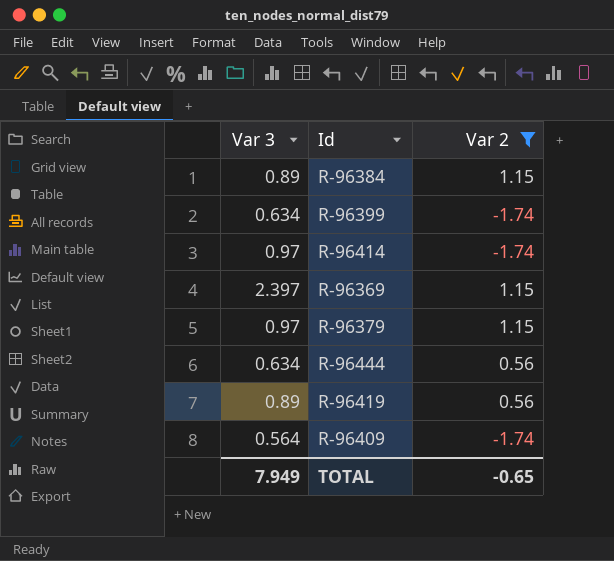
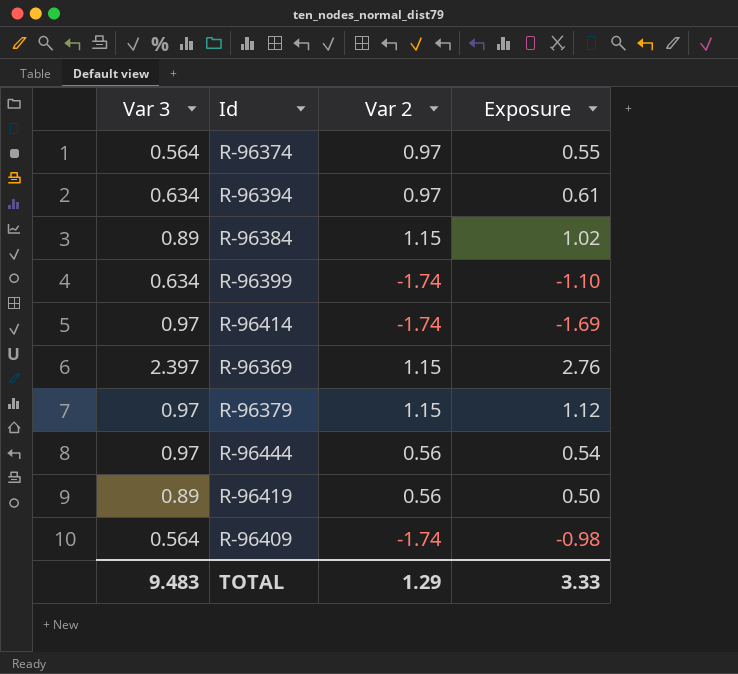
filter: Var 2 != 0.97 -> none
column Exposure | formula: none -> [Var 3] * [Var 2]
R-96444 | Var 3: 0.634 -> 0.97
TOTAL | Var 3: 7.949 -> 9.483
TOTAL | Var 2: -0.65 -> 1.29

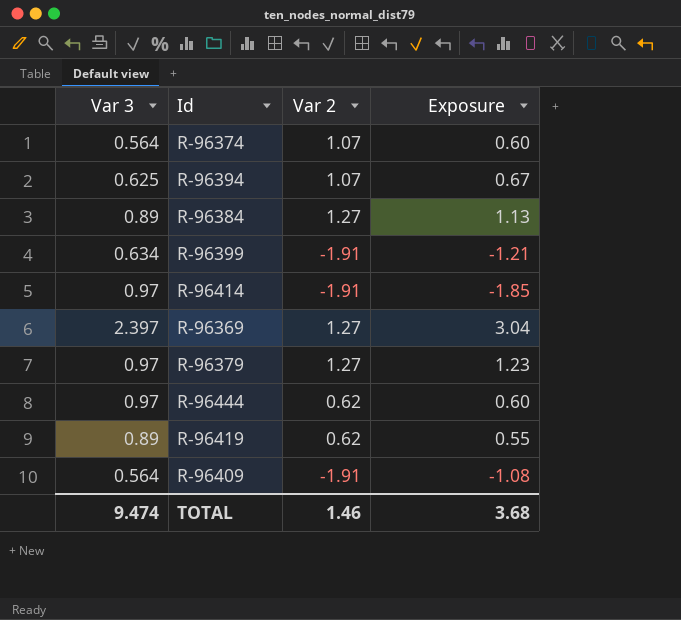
R-96374 | Var 2: 0.97 -> 1.07
R-96374 | Exposure: 0.55 -> 0.60
R-96394 | Var 3: 0.634 -> 0.625
R-96394 | Var 2: 0.97 -> 1.07
R-96394 | Exposure: 0.61 -> 0.67
R-96384 | Var 2: 1.15 -> 1.27
R-96384 | Exposure: 1.02 -> 1.13
R-96399 | Var 2: -1.74 -> -1.91
R-96399 | Exposure: -1.10 -> -1.21
R-96414 | Var 2: -1.74 -> -1.91
R-96414 | Exposure: -1.69 -> -1.85
R-96369 | Var 2: 1.15 -> 1.27
R-96369 | Exposure: 2.76 -> 3.04
R-96379 | Var 2: 1.15 -> 1.27
R-96379 | Exposure: 1.12 -> 1.23
R-96444 | Var 2: 0.56 -> 0.62
R-96444 | Exposure: 0.54 -> 0.60
R-96419 | Var 2: 0.56 -> 0.62
R-96419 | Exposure: 0.50 -> 0.55
R-96409 | Var 2: -1.74 -> -1.91
R-96409 | Exposure: -0.98 -> -1.08
TOTAL | Var 3: 9.483 -> 9.474
TOTAL | Var 2: 1.29 -> 1.46
TOTAL | Exposure: 3.33 -> 3.68

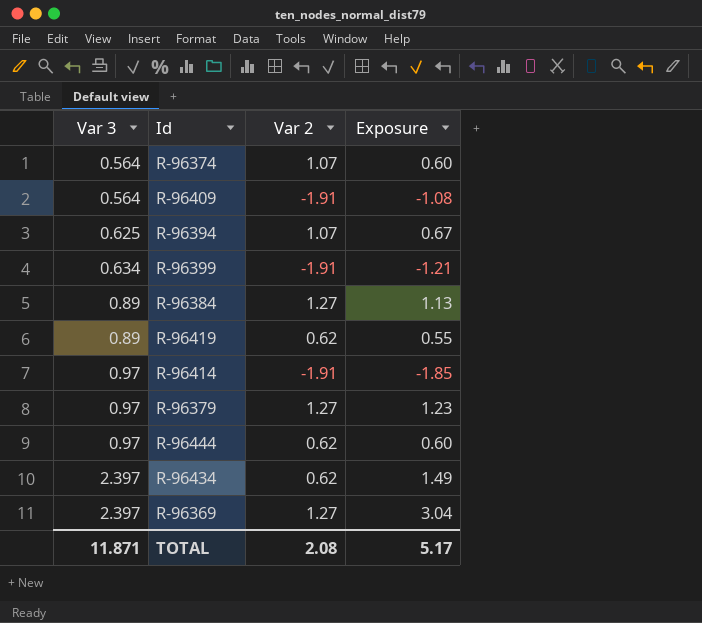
row order: none -> Var 3 ascending
row R-96434: none -> 2.397 | 0.62 | 1.49
TOTAL | Var 3: 9.474 -> 11.871
TOTAL | Var 2: 1.46 -> 2.08
TOTAL | Exposure: 3.68 -> 5.17

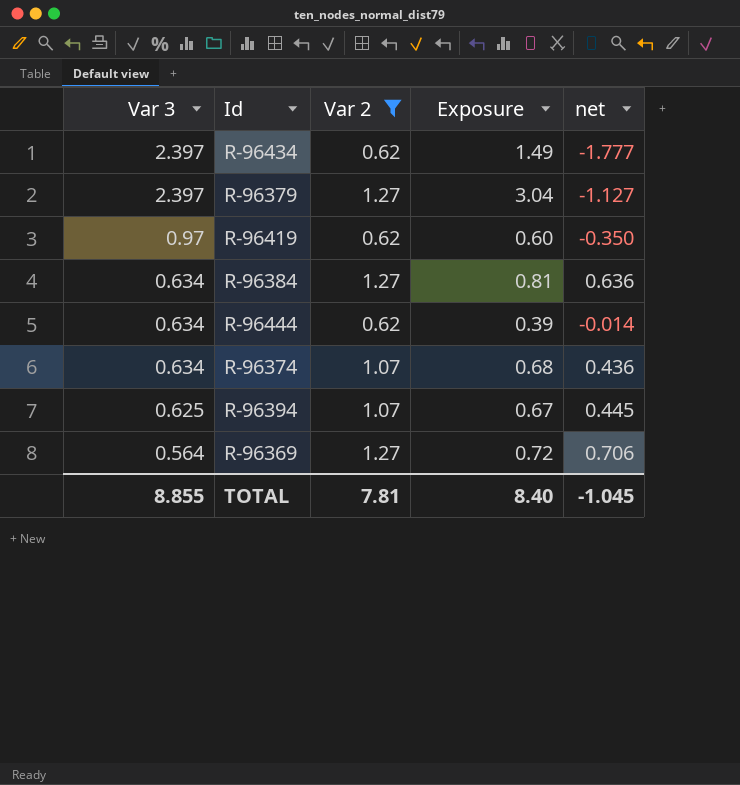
filter: none -> Var 2 != -1.91
row order: Var 3 ascending -> Var 3 descending
column net | formula: none -> [Var 2] - [Var 3]
R-96379 | Var 3: 0.97 -> 2.397
R-96379 | Exposure: 1.23 -> 3.04
R-96419 | Var 3: 0.89 -> 0.97
R-96419 | Exposure: 0.55 -> 0.60
R-96384 | Var 3: 0.89 -> 0.634
R-96384 | Exposure: 1.13 -> 0.81
R-96444 | Var 3: 0.97 -> 0.634
R-96444 | Exposure: 0.60 -> 0.39
R-96374 | Var 3: 0.564 -> 0.634
R-96374 | Exposure: 0.60 -> 0.68
R-96369 | Var 3: 2.397 -> 0.564
R-96369 | Exposure: 3.04 -> 0.72
TOTAL | Var 3: 11.871 -> 8.855
TOTAL | Var 2: 2.08 -> 7.81
TOTAL | Exposure: 5.17 -> 8.40

